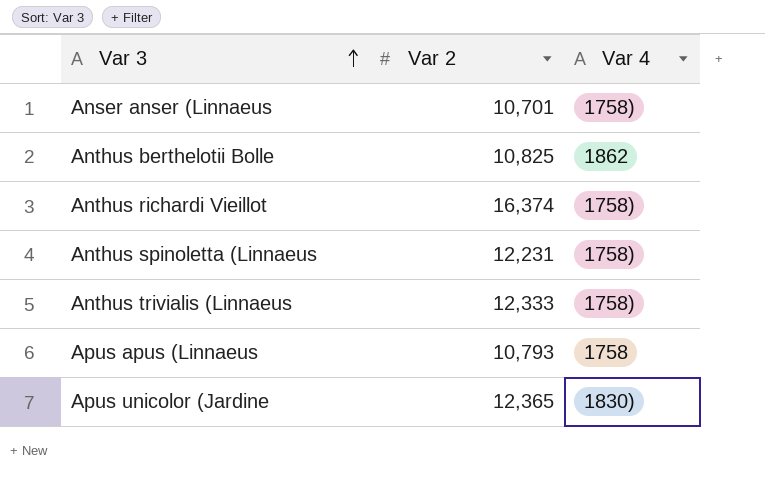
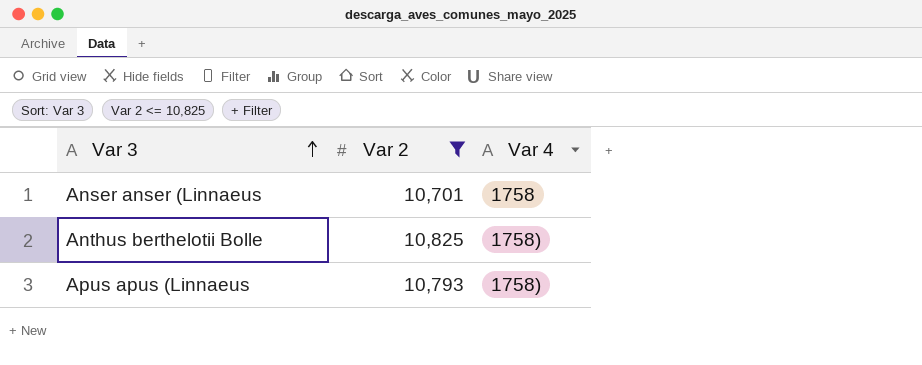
filter: none -> Var 2 <= 10,825
Anser anser (Linnaeus | Var 4: 1758) -> 1758
Anthus berthelotii Bolle | Var 4: 1862 -> 1758)
Apus apus (Linnaeus | Var 4: 1758 -> 1758)

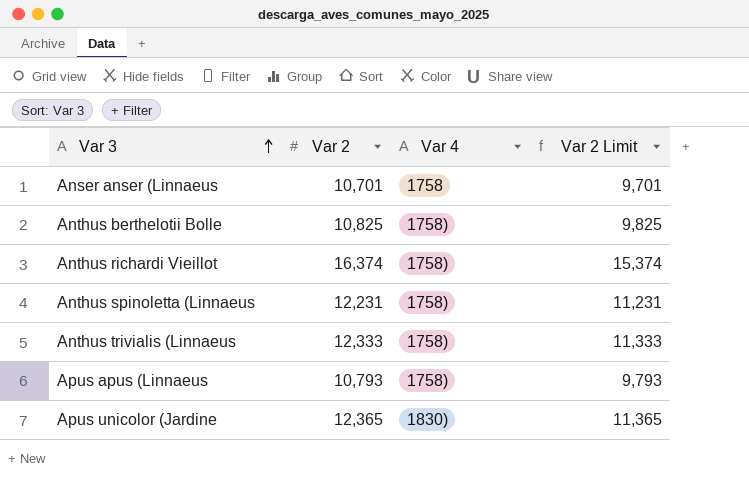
filter: Var 2 <= 10,825 -> none
column Var 2 Limit | formula: none -> [Var 2] - 1000

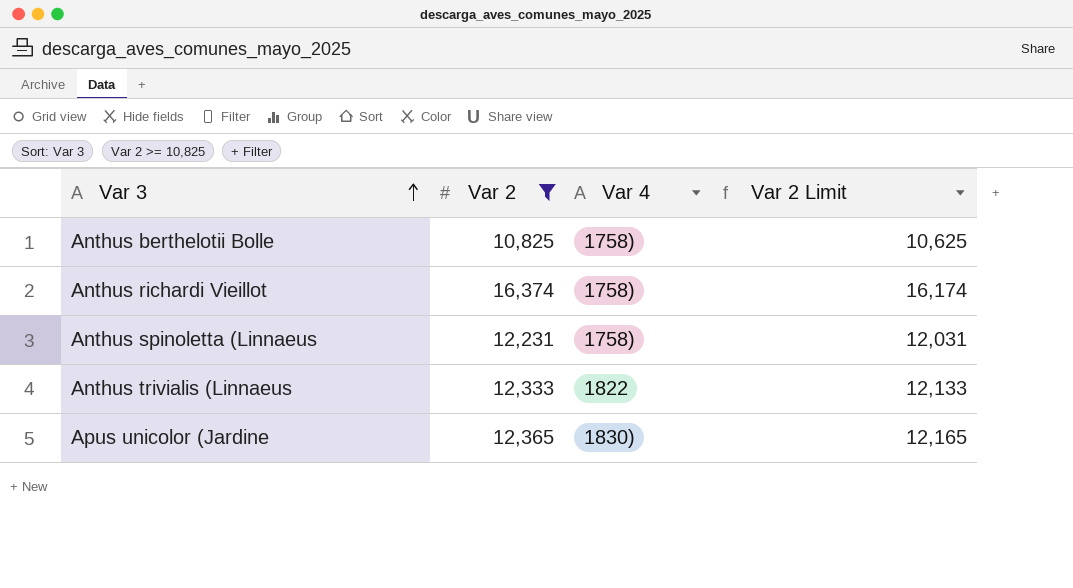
filter: none -> Var 2 >= 10,825
column Var 2 Limit | formula: [Var 2] - 1000 -> [Var 2] - 200
Anthus trivialis (Linnaeus | Var 4: 1758) -> 1822

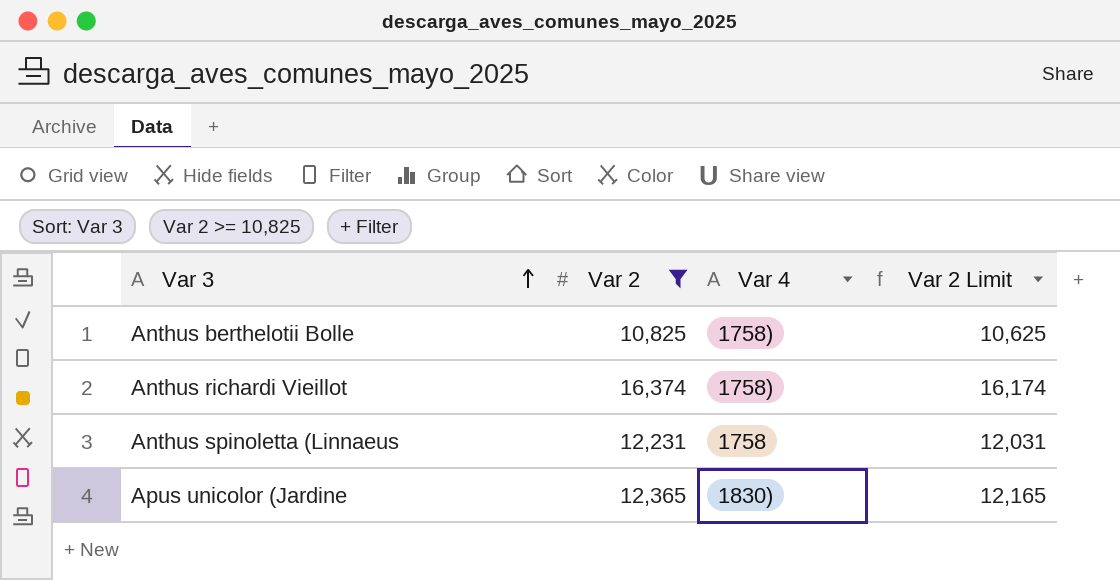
row Anthus trivialis (Linnaeus: 12,333 | 1822 | 12,133 -> none
Anthus spinoletta (Linnaeus | Var 4: 1758) -> 1758

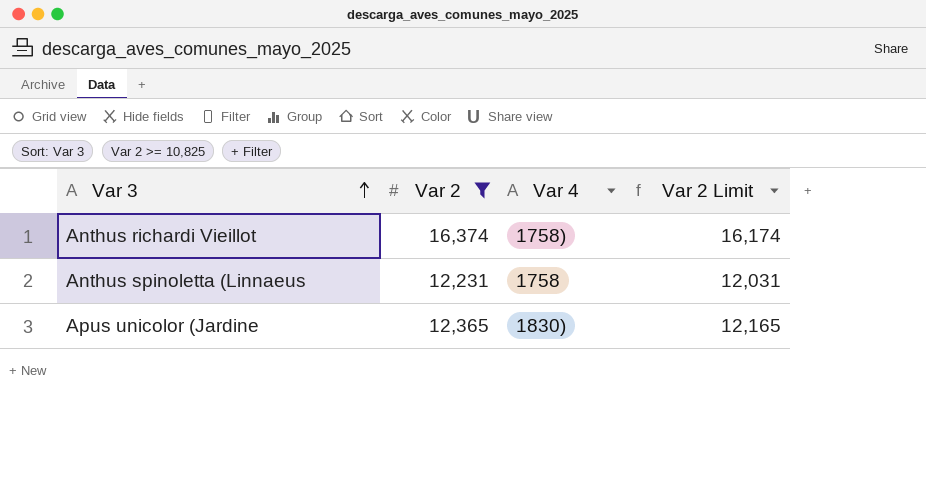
row Anthus berthelotii Bolle: 10,825 | 1758) | 10,625 -> none

